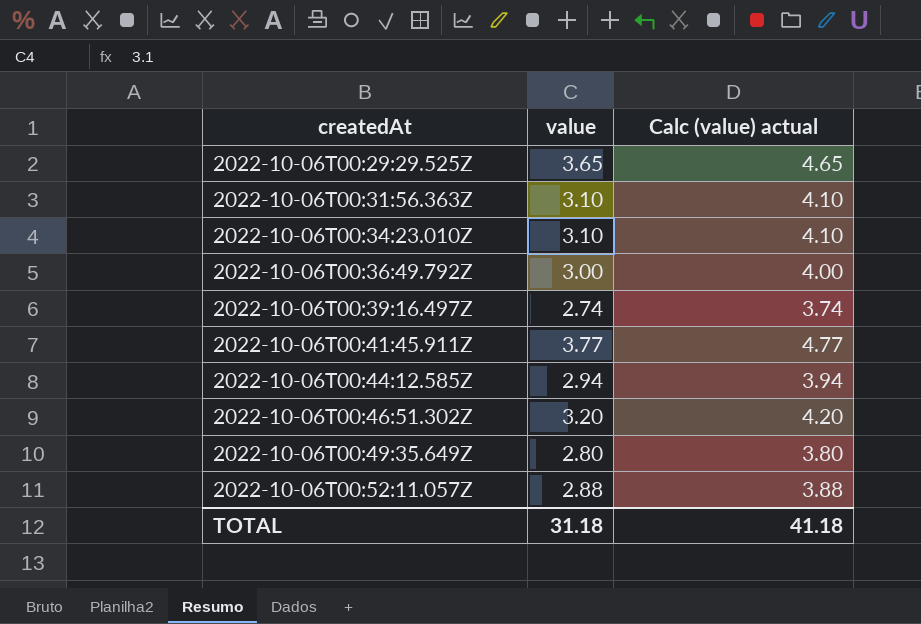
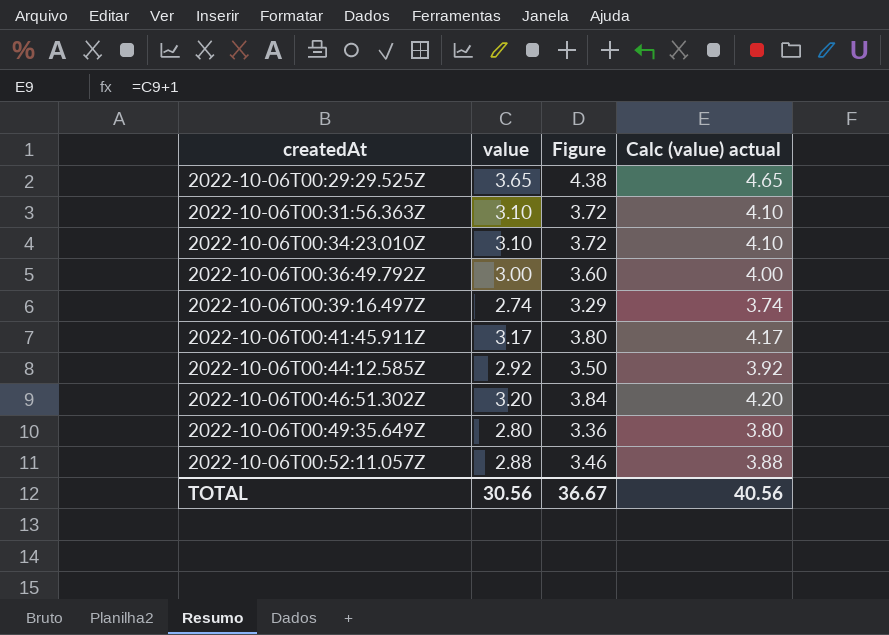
column Figure | formula: none -> [value] * 1.2
2022-10-06T00:41:45.911Z | value: 3.77 -> 3.17
2022-10-06T00:41:45.911Z | Calc (value) actual: 4.77 -> 4.17
2022-10-06T00:44:12.585Z | value: 2.94 -> 2.92
2022-10-06T00:44:12.585Z | Calc (value) actual: 3.94 -> 3.92
TOTAL | value: 31.18 -> 30.56
TOTAL | Calc (value) actual: 41.18 -> 40.56

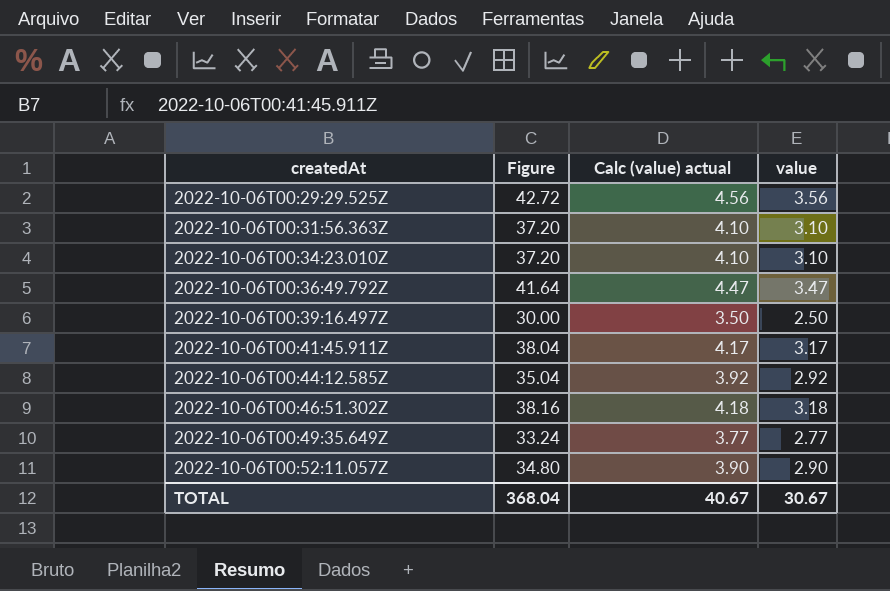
column Figure | formula: [value] * 1.2 -> [value] * 12
column value | position: 2 -> 4
2022-10-06T00:29:29.525Z | Calc (value) actual: 4.65 -> 4.56
2022-10-06T00:29:29.525Z | value: 3.65 -> 3.56
2022-10-06T00:36:49.792Z | Calc (value) actual: 4.00 -> 4.47
2022-10-06T00:36:49.792Z | value: 3.00 -> 3.47
2022-10-06T00:39:16.497Z | Calc (value) actual: 3.74 -> 3.50
2022-10-06T00:39:16.497Z | value: 2.74 -> 2.50
2022-10-06T00:46:51.302Z | Calc (value) actual: 4.20 -> 4.18
2022-10-06T00:46:51.302Z | value: 3.20 -> 3.18
2022-10-06T00:49:35.649Z | Calc (value) actual: 3.80 -> 3.77
2022-10-06T00:49:35.649Z | value: 2.80 -> 2.77
2022-10-06T00:52:11.057Z | Calc (value) actual: 3.88 -> 3.90
2022-10-06T00:52:11.057Z | value: 2.88 -> 2.90
TOTAL | Figure: 36.67 -> 368.04
TOTAL | Calc (value) actual: 40.56 -> 40.67
TOTAL | value: 30.56 -> 30.67

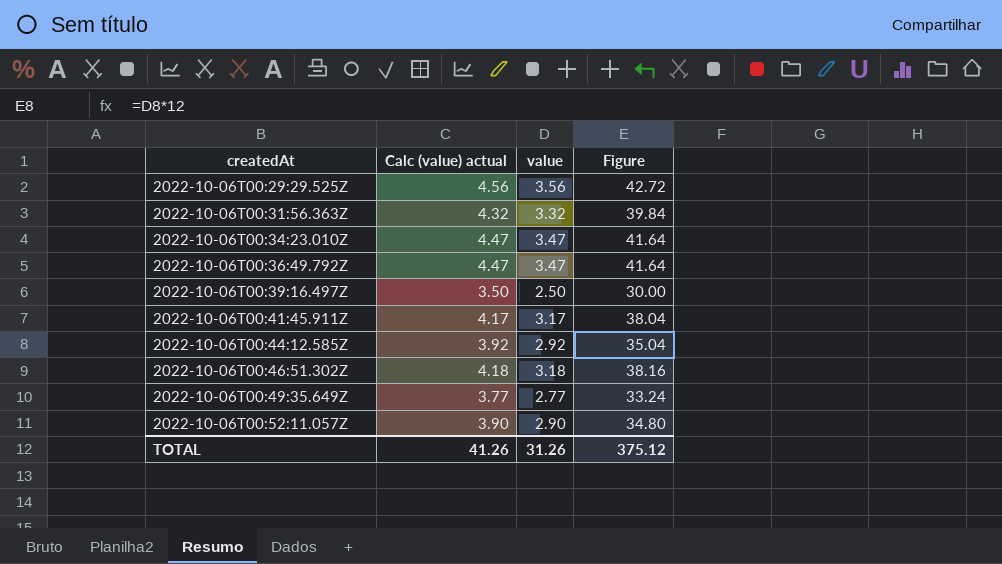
column Figure | position: 2 -> 4
2022-10-06T00:31:56.363Z | Calc (value) actual: 4.10 -> 4.32
2022-10-06T00:31:56.363Z | value: 3.10 -> 3.32
2022-10-06T00:31:56.363Z | Figure: 37.20 -> 39.84
2022-10-06T00:34:23.010Z | Calc (value) actual: 4.10 -> 4.47
2022-10-06T00:34:23.010Z | value: 3.10 -> 3.47
2022-10-06T00:34:23.010Z | Figure: 37.20 -> 41.64
TOTAL | Calc (value) actual: 40.67 -> 41.26
TOTAL | value: 30.67 -> 31.26
TOTAL | Figure: 368.04 -> 375.12

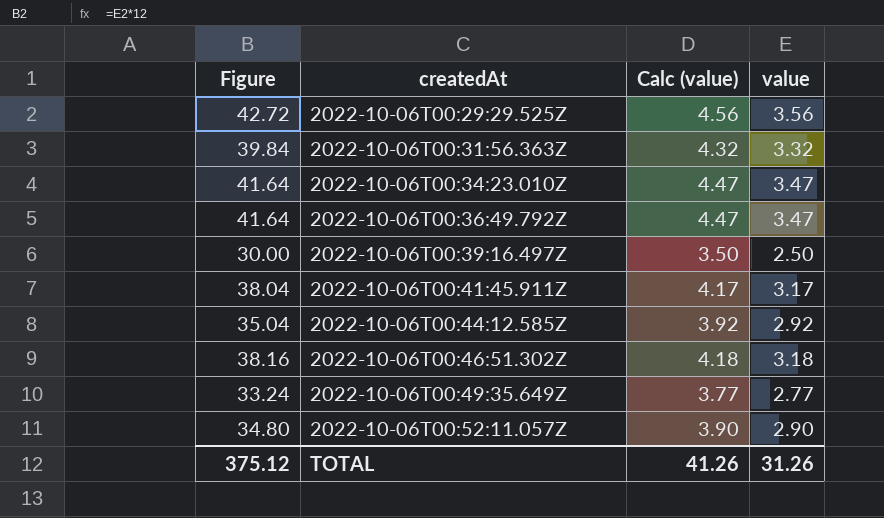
column Figure | position: 4 -> 1
column name: Calc (value) actual -> Calc (value)

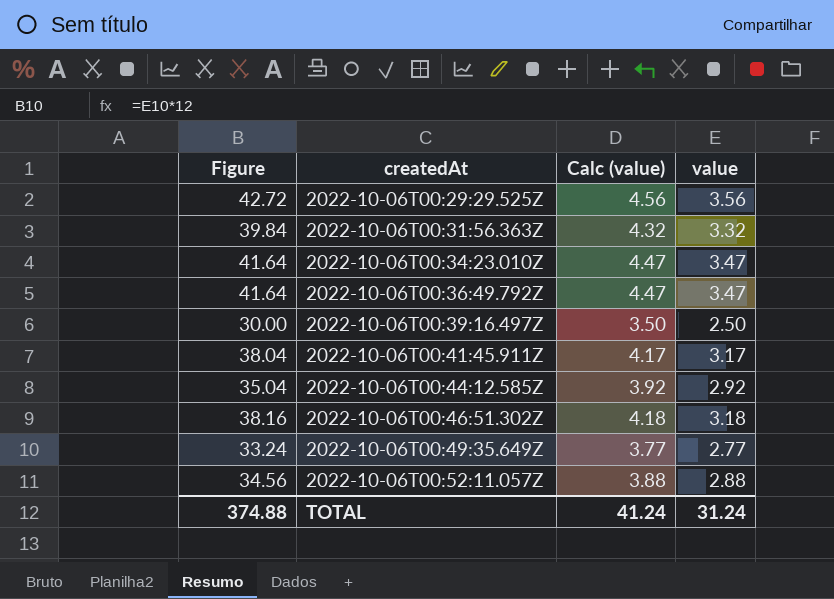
2022-10-06T00:52:11.057Z | Figure: 34.80 -> 34.56
2022-10-06T00:52:11.057Z | Calc (value): 3.90 -> 3.88
2022-10-06T00:52:11.057Z | value: 2.90 -> 2.88
TOTAL | Figure: 375.12 -> 374.88
TOTAL | Calc (value): 41.26 -> 41.24
TOTAL | value: 31.26 -> 31.24

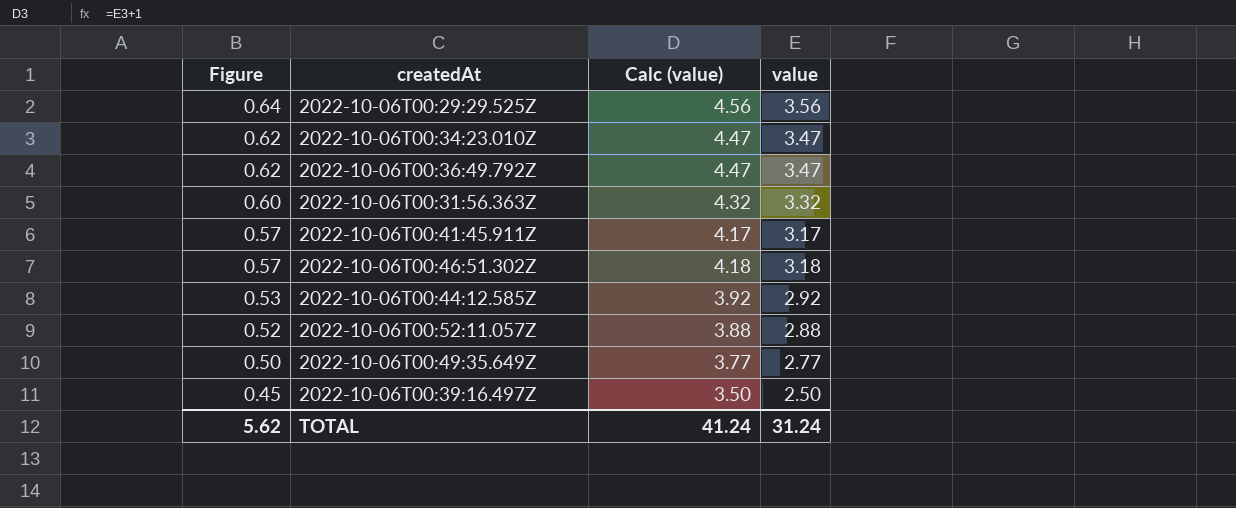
row order: createdAt ascending -> Figure descending
column Figure | formula: [value] * 12 -> [value] * 0.18
TOTAL | Figure: 374.88 -> 5.62

